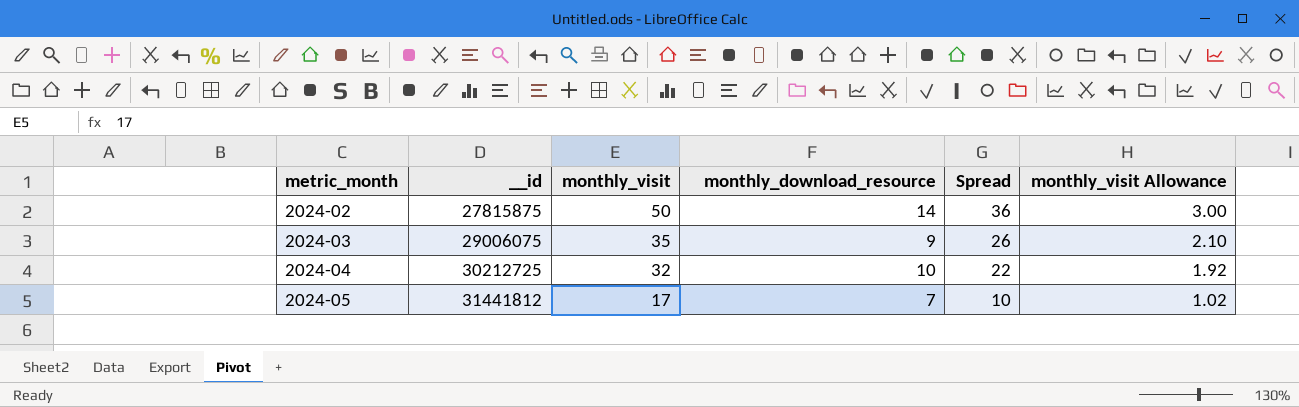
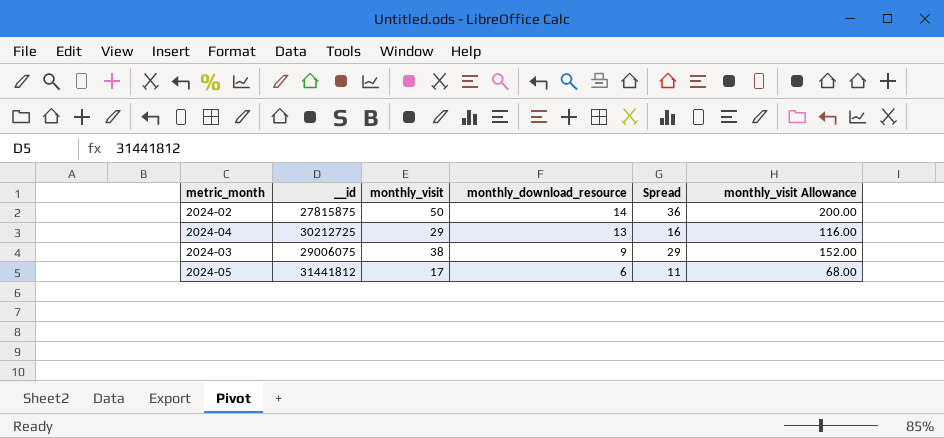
row order: metric_month ascending -> monthly_download_resource descending
column monthly_visit Allowance | formula: [monthly_visit] * 0.06 -> [monthly_visit] * 4
2024-04 | monthly_visit: 32 -> 29
2024-04 | monthly_download_resource: 10 -> 13
2024-04 | Spread: 22 -> 16
2024-03 | monthly_visit: 35 -> 38
2024-03 | Spread: 26 -> 29
2024-05 | monthly_download_resource: 7 -> 6
2024-05 | Spread: 10 -> 11

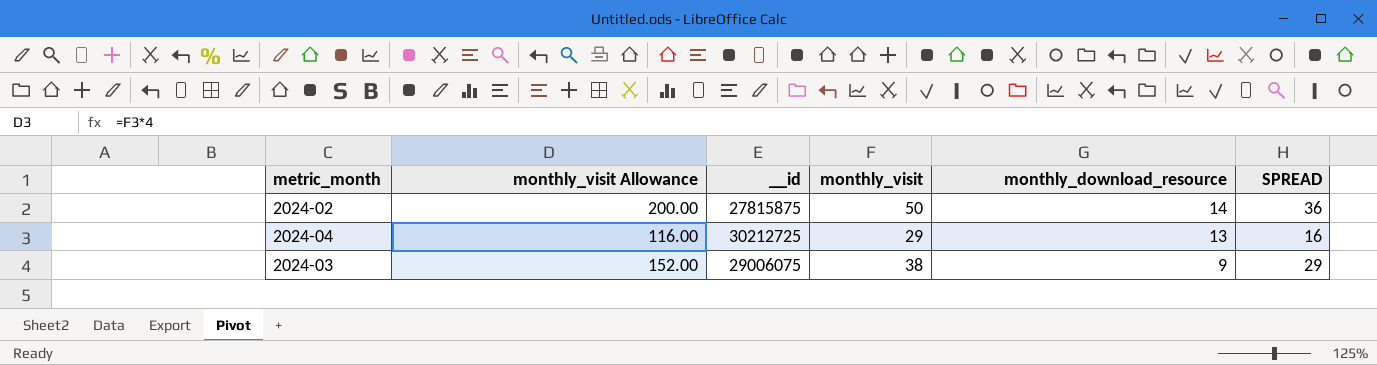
column monthly_visit Allowance | position: 6 -> 2
column name: Spread -> SPREAD
row 2024-05: 31441812 | 17 | 6 | 11 | 68.00 -> none

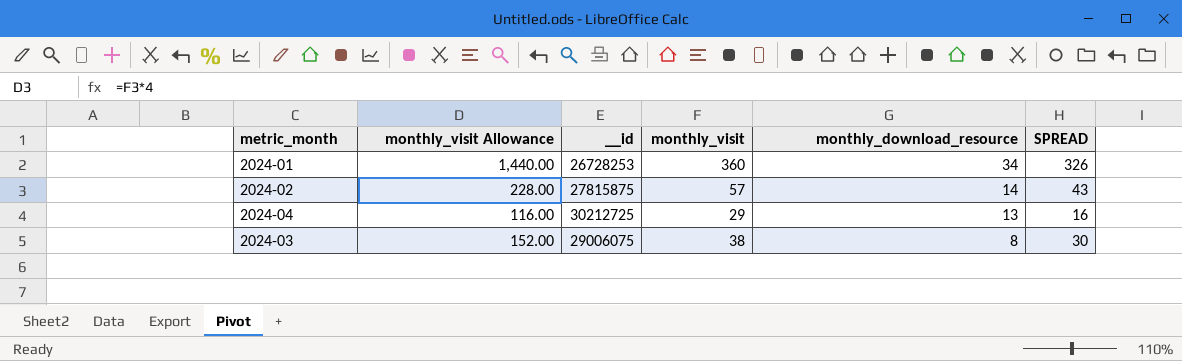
row 2024-01: none -> 1,440.00 | 26728253 | 360 | 34 | 326
2024-02 | monthly_visit Allowance: 200.00 -> 228.00
2024-02 | monthly_visit: 50 -> 57
2024-02 | SPREAD: 36 -> 43
2024-03 | monthly_download_resource: 9 -> 8
2024-03 | SPREAD: 29 -> 30

